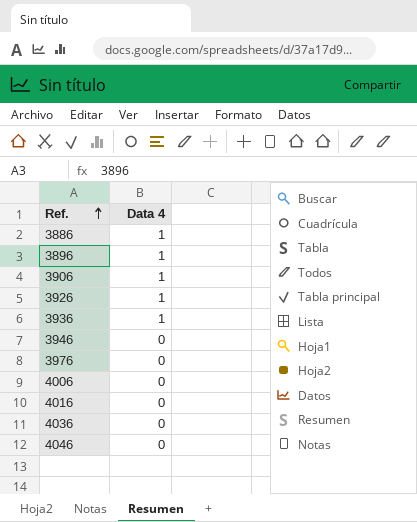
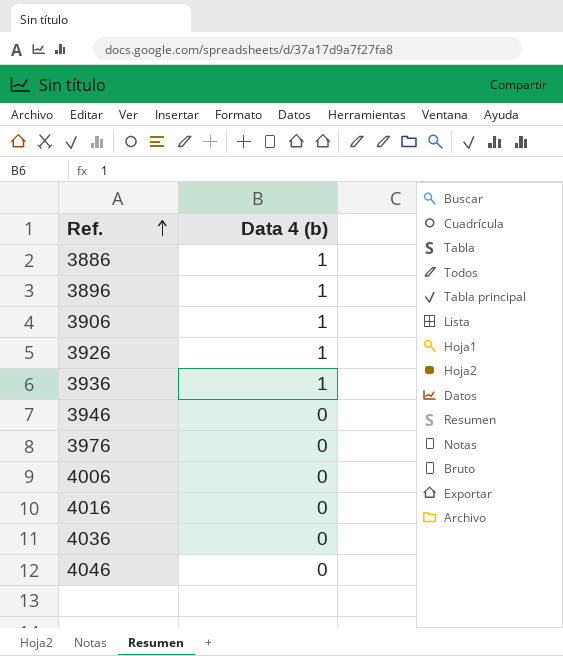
column name: Data 4 -> Data 4 (b)

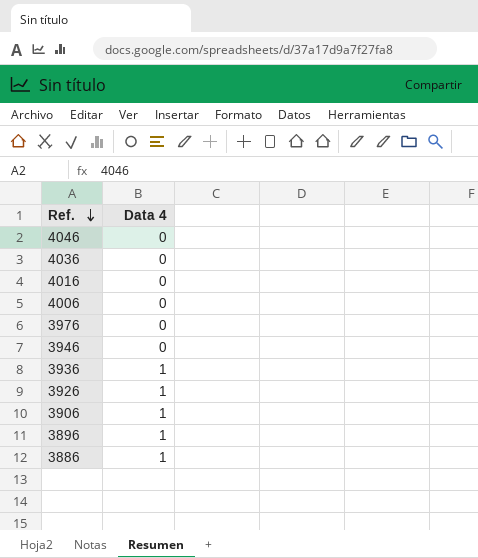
row order: Ref. ascending -> Ref. descending
column name: Data 4 (b) -> Data 4

